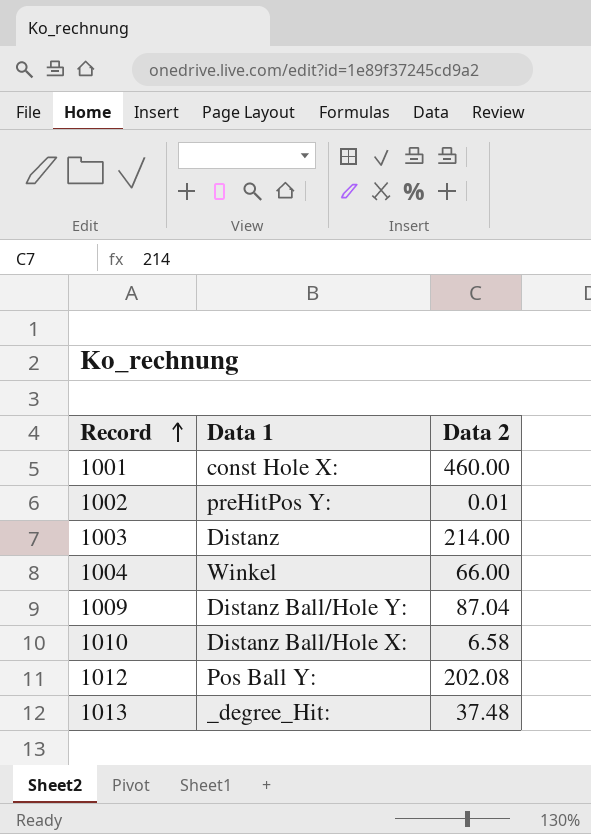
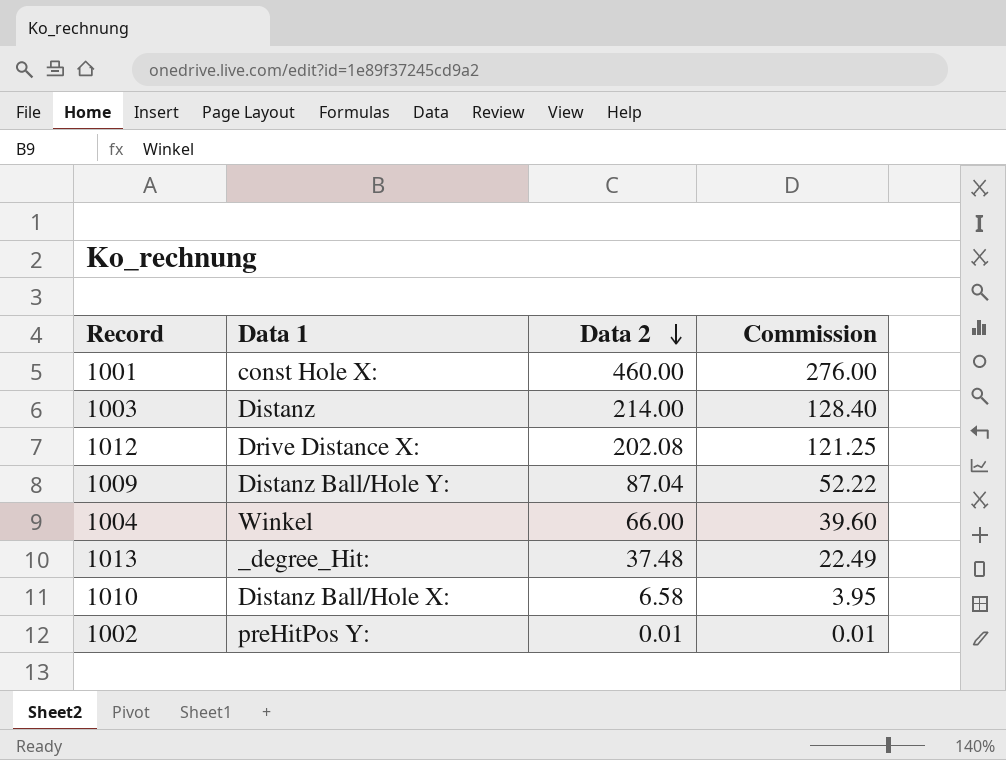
row order: Record ascending -> Data 2 descending
column Commission | formula: none -> [Data 2] * 0.6
1012 | Data 1: Pos Ball Y: -> Drive Distance X:

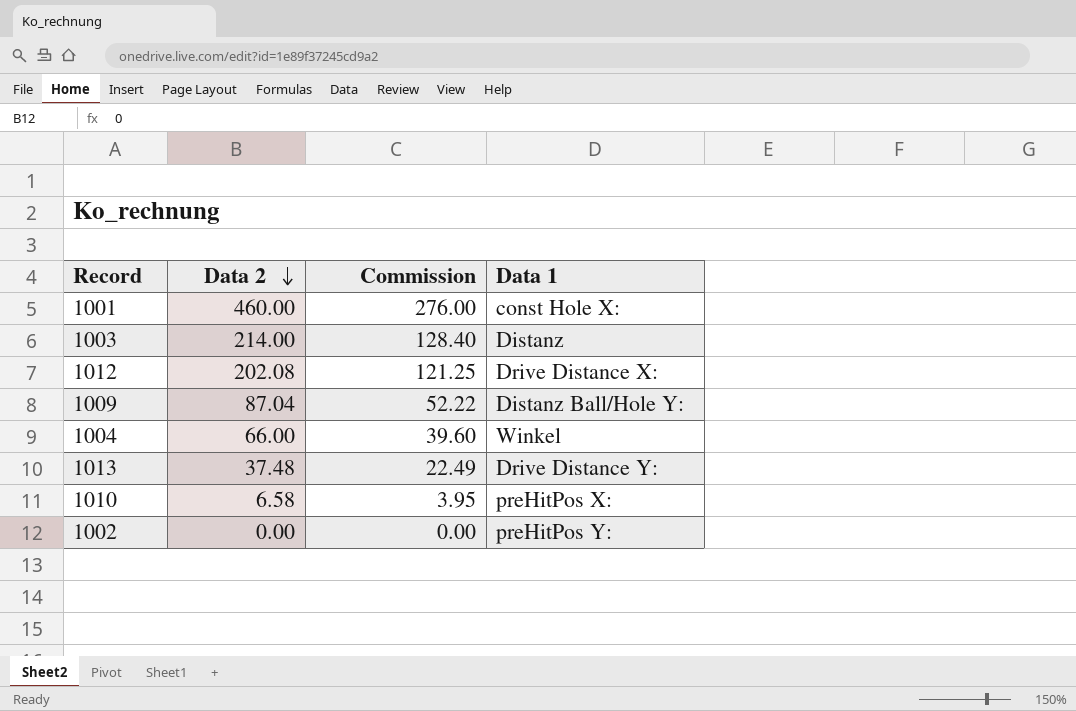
column Data 1 | position: 2 -> 4
1013 | Data 1: _degree_Hit: -> Drive Distance Y:
1010 | Data 1: Distanz Ball/Hole X: -> preHitPos X:
1002 | Data 2: 0.01 -> 0.00
1002 | Commission: 0.01 -> 0.00

